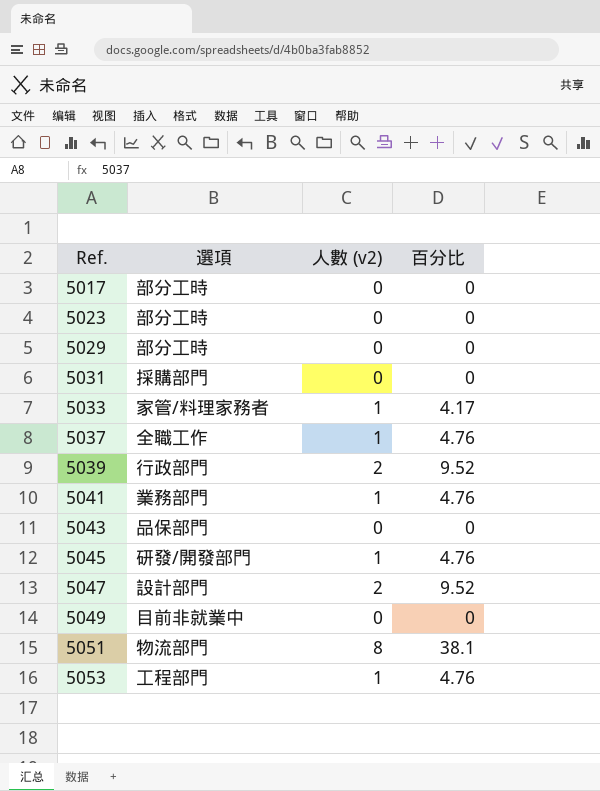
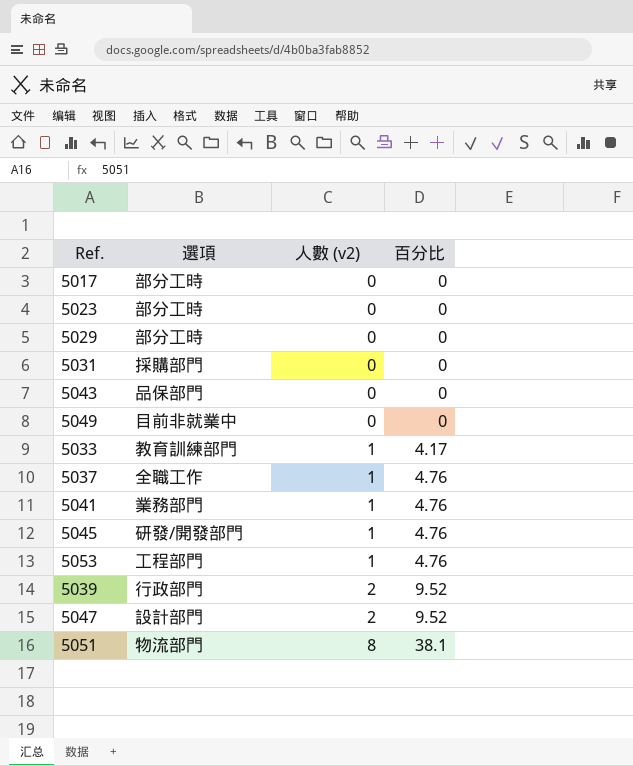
row order: Ref. ascending -> 人數 (v2) ascending
5033 | 選項: 家管/料理家務者 -> 教育訓練部門

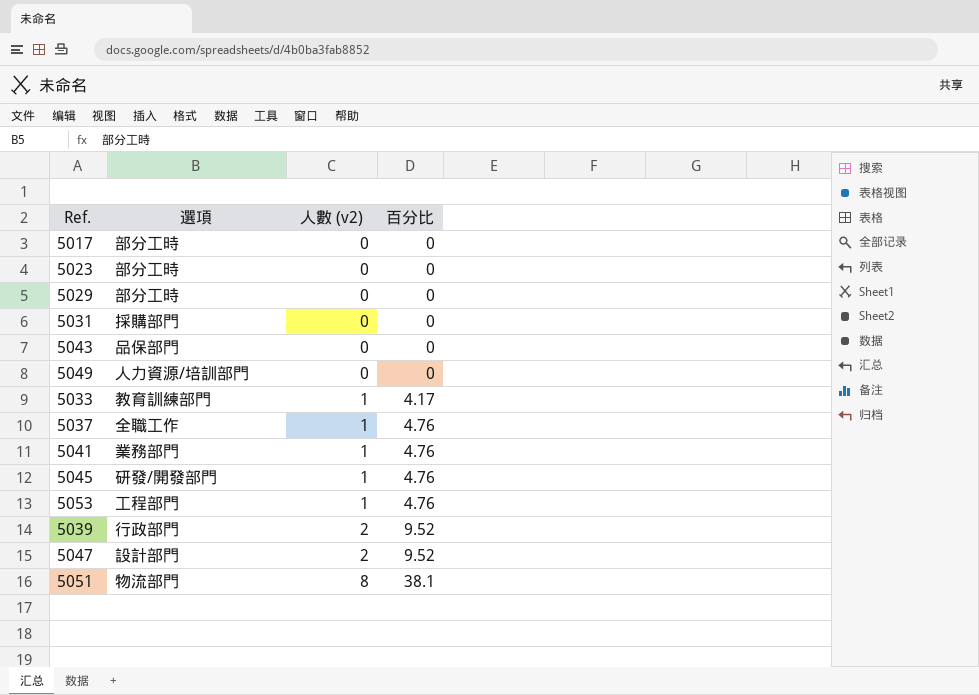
5049 | 選項: 目前非就業中 -> 人力資源/培訓部門

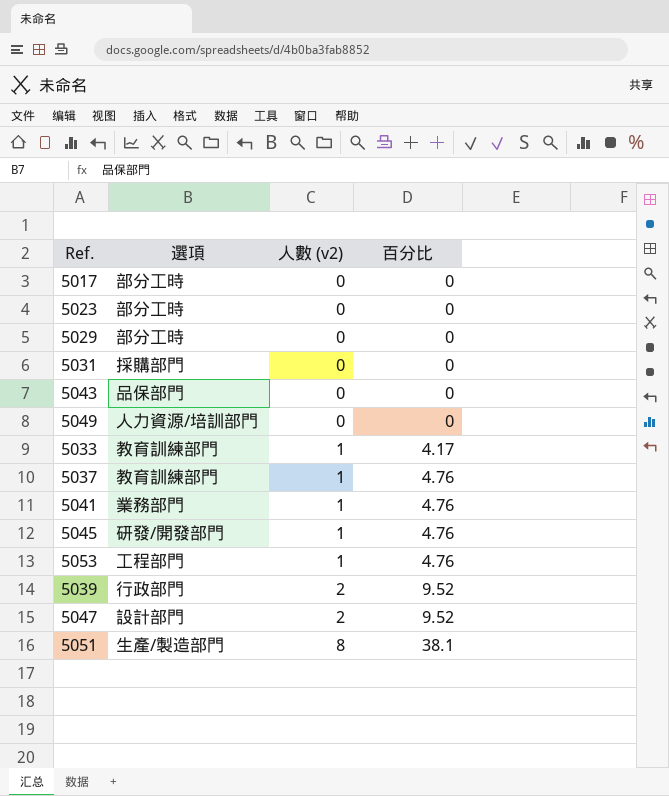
5037 | 選項: 全職工作 -> 教育訓練部門
5051 | 選項: 物流部門 -> 生產/製造部門

